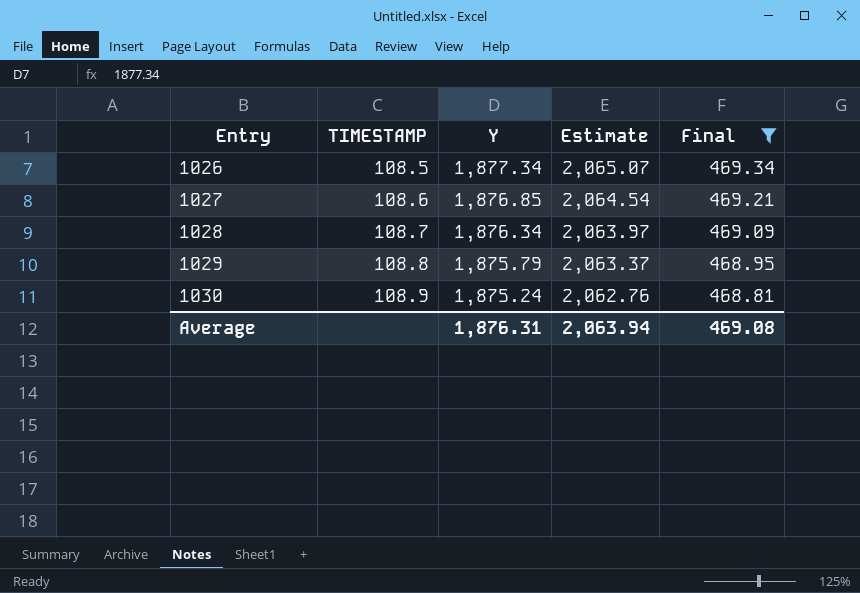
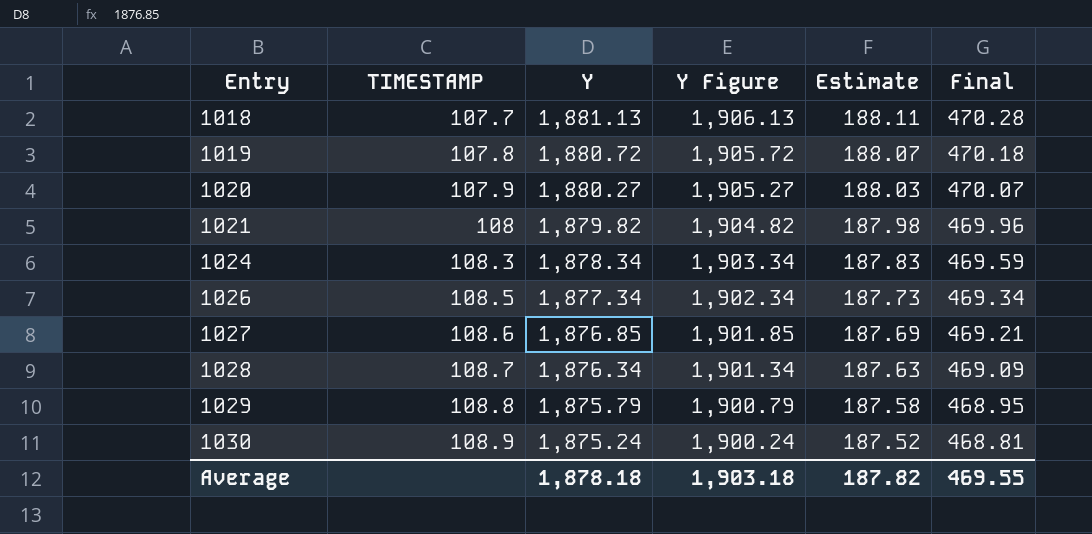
filter: Final <= 469.34 -> none
column Y Figure | formula: none -> [Y] + 25
column Estimate | formula: [Y] * 1.1 -> [Y] * 0.1
Average | Y: 1,876.31 -> 1,878.18
Average | Estimate: 2,063.94 -> 187.82
Average | Final: 469.08 -> 469.55

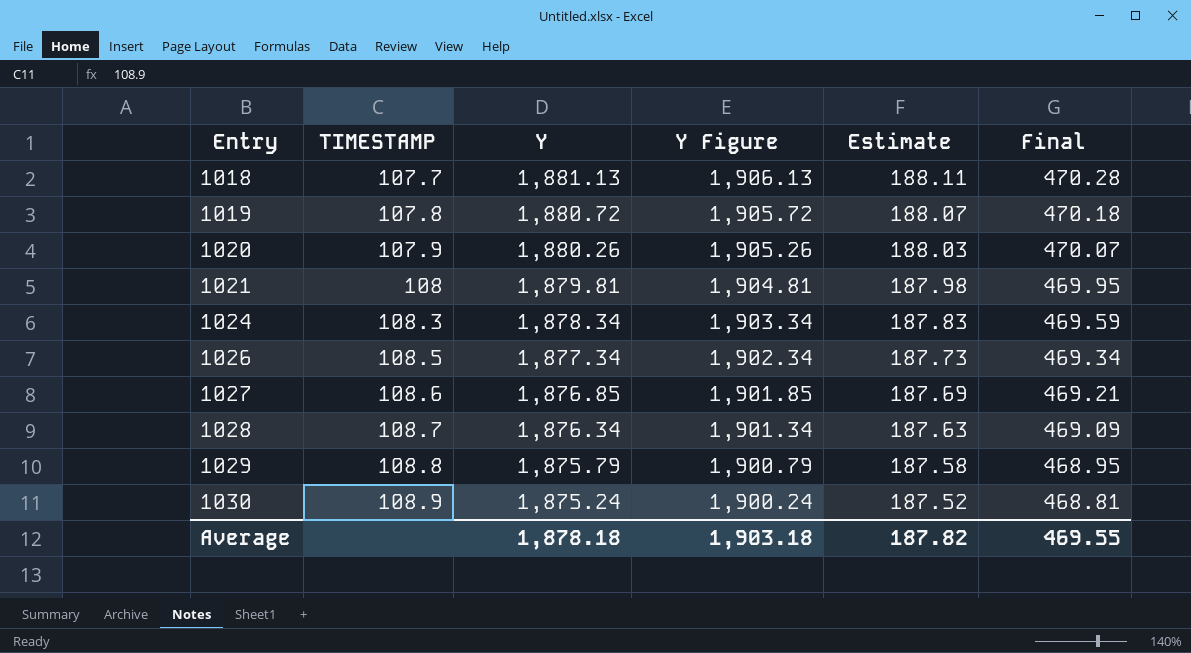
1020 | Y: 1,880.27 -> 1,880.26
1020 | Y Figure: 1,905.27 -> 1,905.26
1021 | Y: 1,879.82 -> 1,879.81
1021 | Y Figure: 1,904.82 -> 1,904.81
1021 | Final: 469.96 -> 469.95

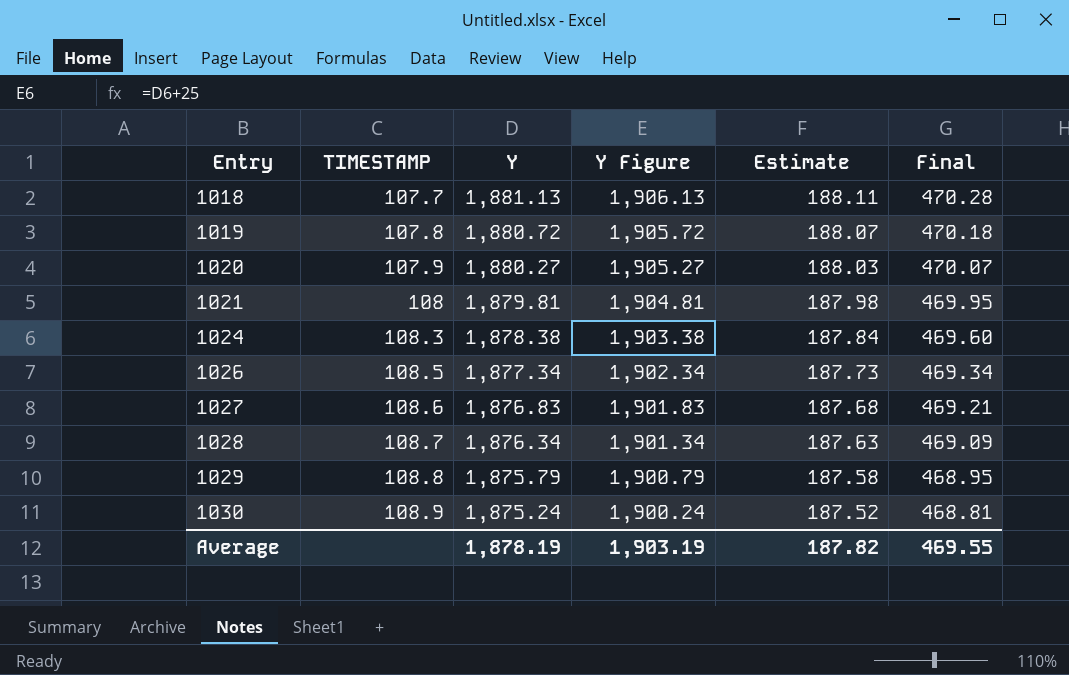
1020 | Y: 1,880.26 -> 1,880.27
1020 | Y Figure: 1,905.26 -> 1,905.27
1024 | Y: 1,878.34 -> 1,878.38
1024 | Y Figure: 1,903.34 -> 1,903.38
1024 | Estimate: 187.83 -> 187.84
1024 | Final: 469.59 -> 469.60
1027 | Y: 1,876.85 -> 1,876.83
1027 | Y Figure: 1,901.85 -> 1,901.83
1027 | Estimate: 187.69 -> 187.68
Average | Y: 1,878.18 -> 1,878.19
Average | Y Figure: 1,903.18 -> 1,903.19

